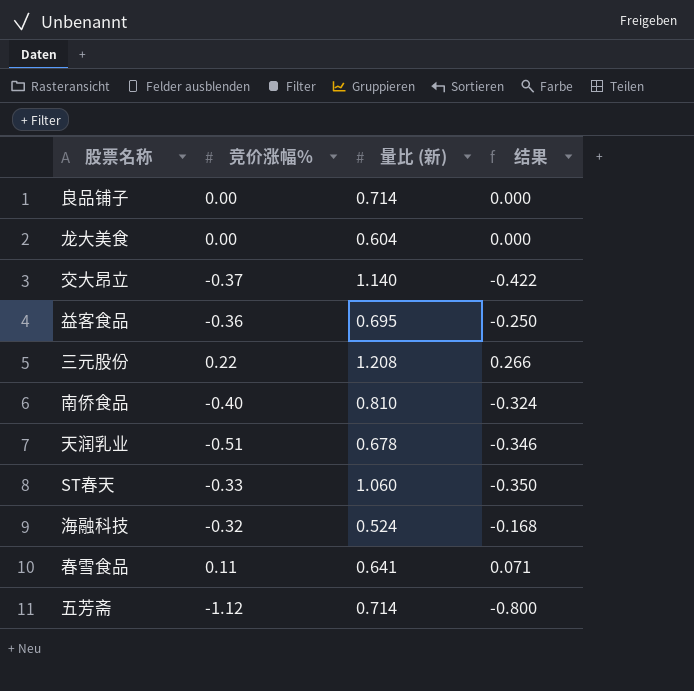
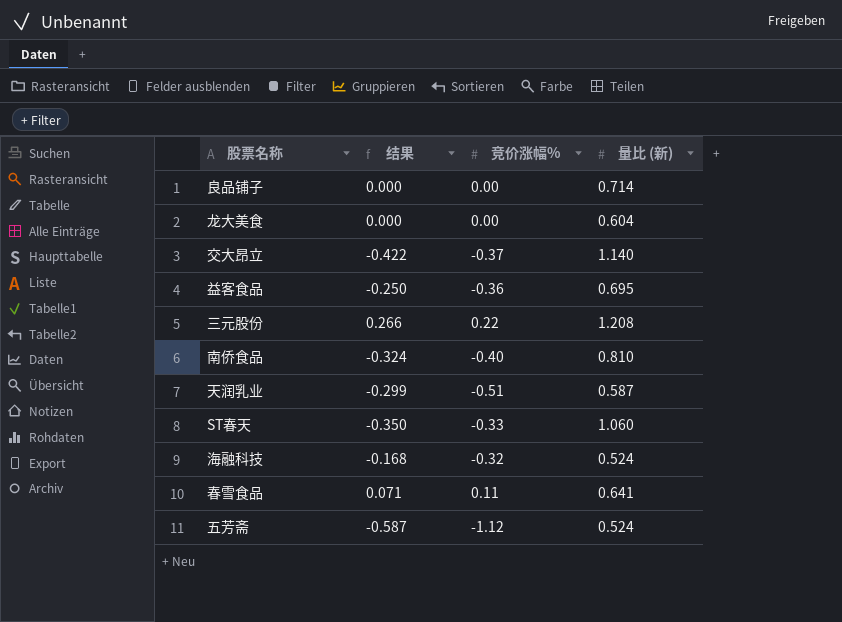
column 结果 | position: 4 -> 2
天润乳业 | 结果: -0.346 -> -0.299
天润乳业 | 量比 (新): 0.678 -> 0.587
五芳斋 | 结果: -0.800 -> -0.587
五芳斋 | 量比 (新): 0.714 -> 0.524

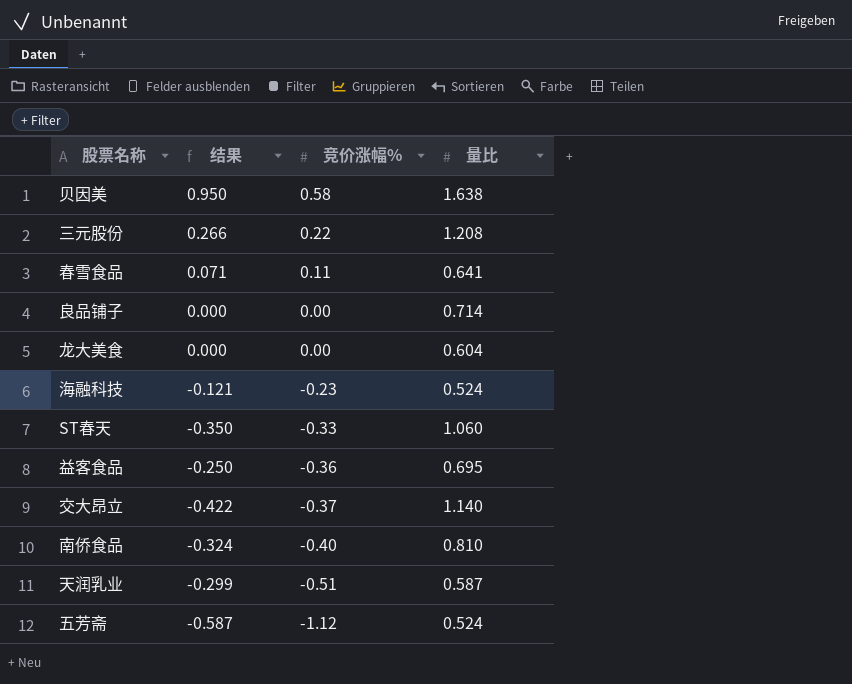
row order: none -> 竞价涨幅% descending
column name: 量比 (新) -> 量比
row 贝因美: none -> 0.950 | 0.58 | 1.638
海融科技 | 结果: -0.168 -> -0.121
海融科技 | 竞价涨幅%: -0.32 -> -0.23

